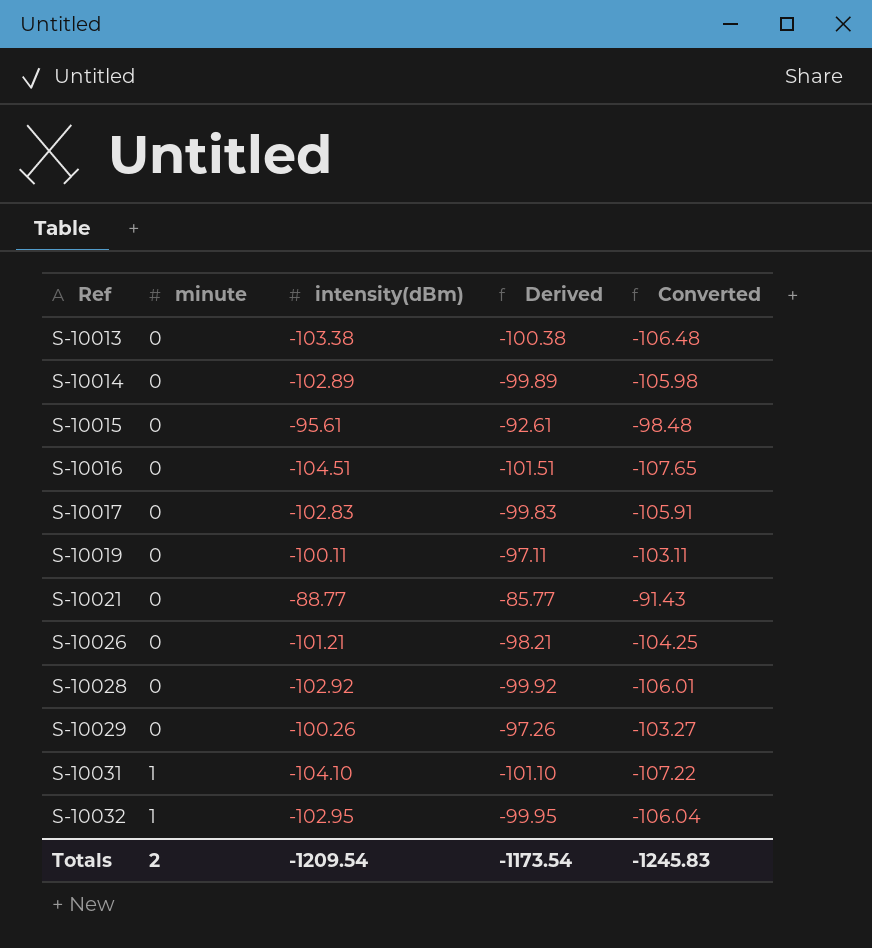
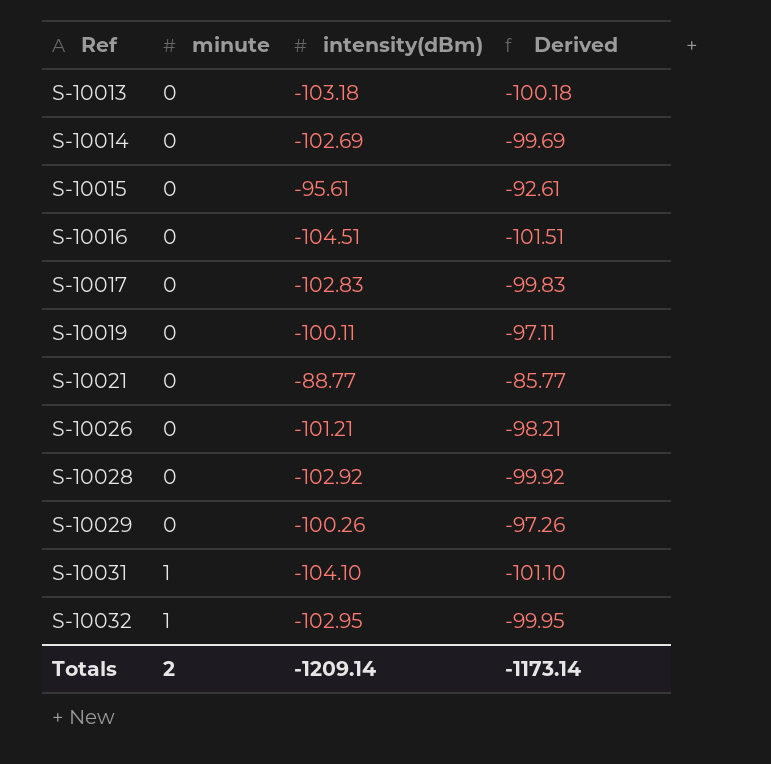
column Converted | formula: [intensity(dBm)] * 1.03 -> none
S-10013 | intensity(dBm): -103.38 -> -103.18
S-10013 | Derived: -100.38 -> -100.18
S-10014 | intensity(dBm): -102.89 -> -102.69
S-10014 | Derived: -99.89 -> -99.69
Totals | intensity(dBm): -1209.54 -> -1209.14
Totals | Derived: -1173.54 -> -1173.14

